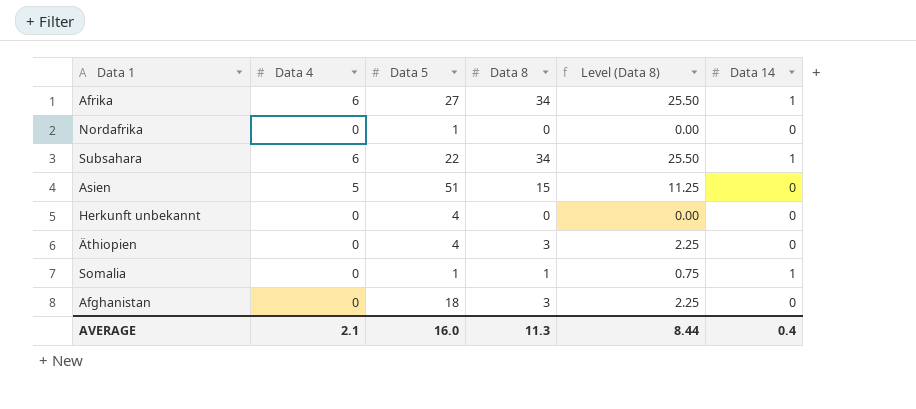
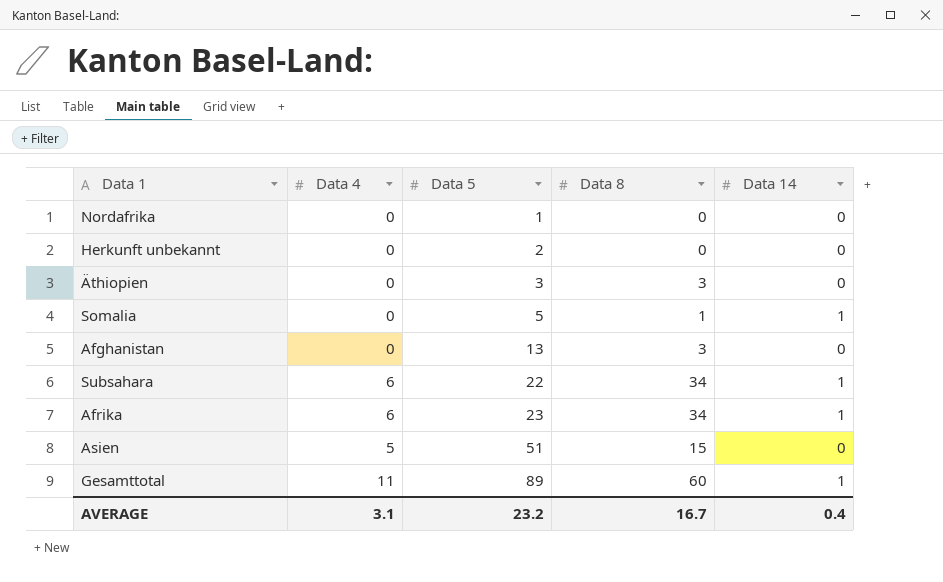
row order: none -> Data 5 ascending
column Level (Data 8) | formula: [Data 8] * 0.75 -> none
Herkunft unbekannt | Data 5: 4 -> 2
Äthiopien | Data 5: 4 -> 3
Somalia | Data 5: 1 -> 5
Afghanistan | Data 5: 18 -> 13
Afrika | Data 5: 27 -> 23
row Gesamttotal: none -> 11 | 89 | 60 | 1
AVERAGE | Data 4: 2.1 -> 3.1
AVERAGE | Data 5: 16.0 -> 23.2
AVERAGE | Data 8: 11.3 -> 16.7

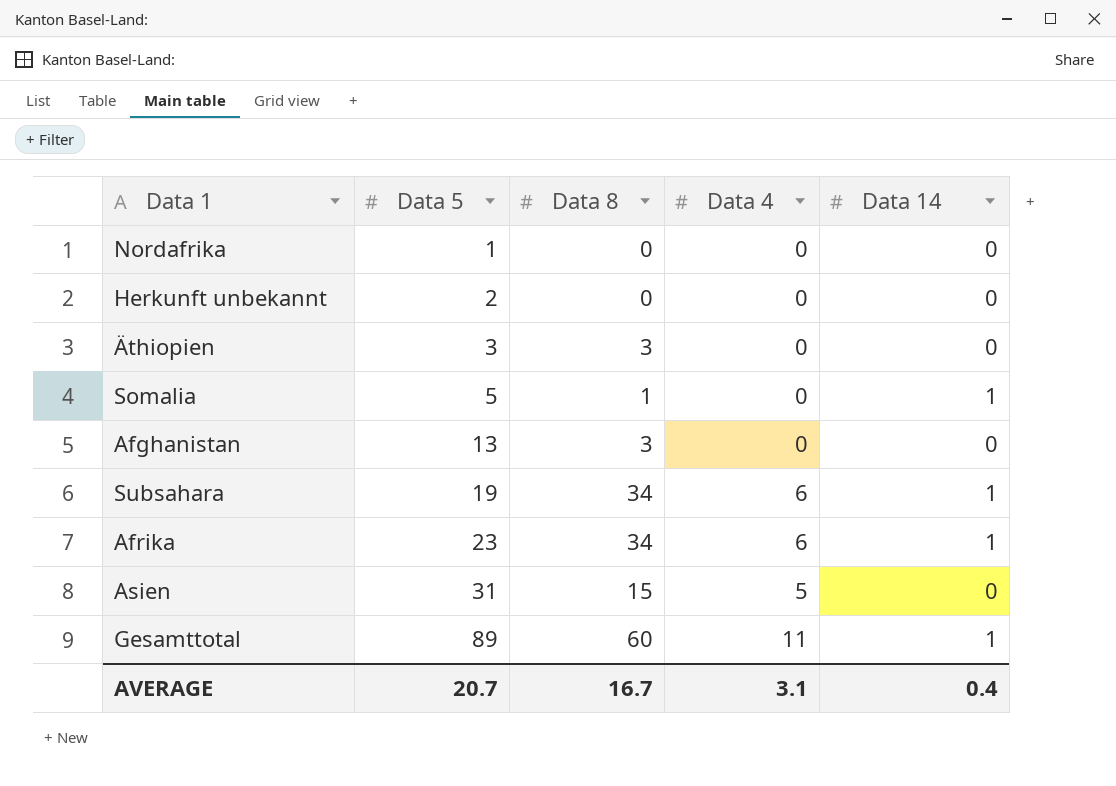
column Data 4 | position: 2 -> 4
Subsahara | Data 5: 22 -> 19
Asien | Data 5: 51 -> 31
AVERAGE | Data 5: 23.2 -> 20.7

